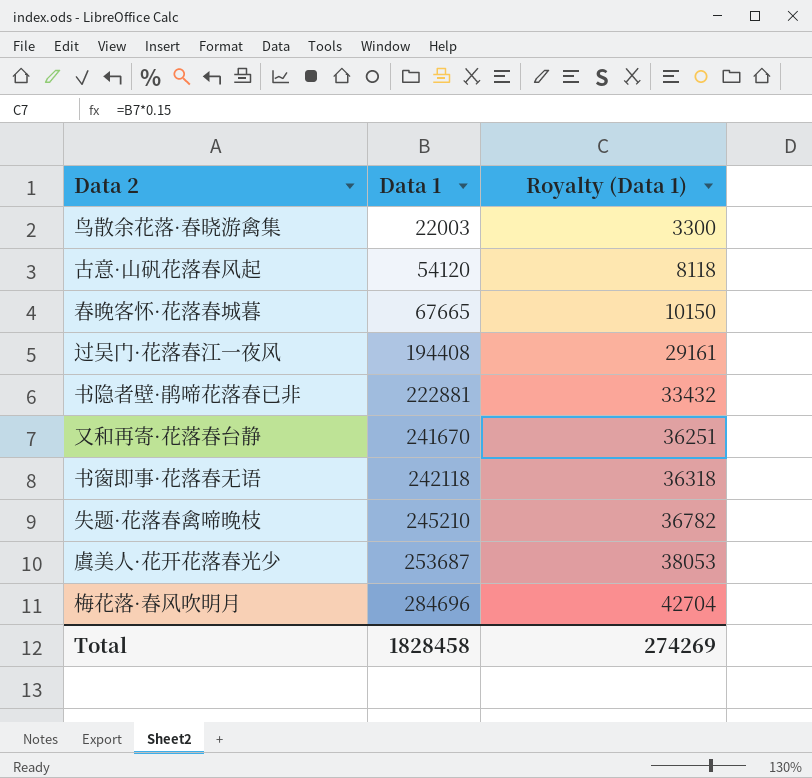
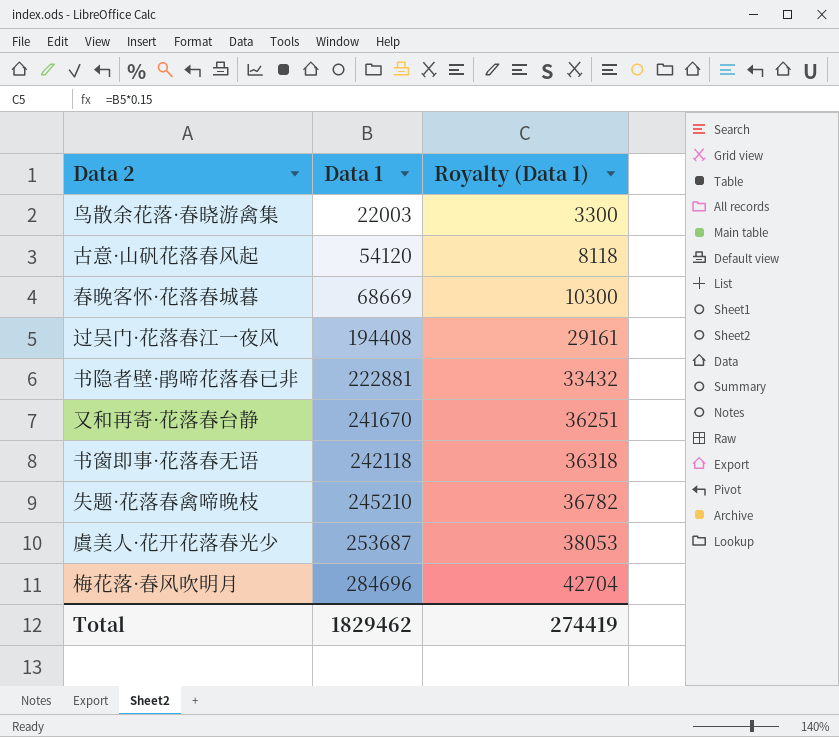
春晚客怀·花落春城暮 | Data 1: 67665 -> 68669
春晚客怀·花落春城暮 | Royalty (Data 1): 10150 -> 10300
Total | Data 1: 1828458 -> 1829462
Total | Royalty (Data 1): 274269 -> 274419

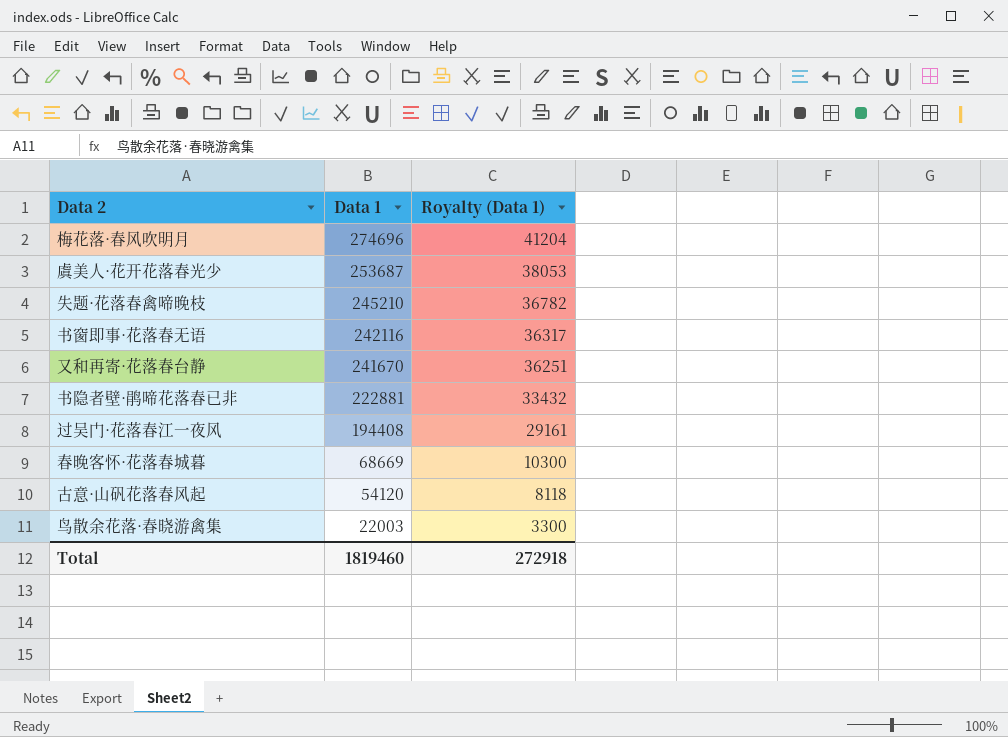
row order: Data 1 ascending -> Data 1 descending
梅花落·春风吹明月 | Data 1: 284696 -> 274696
梅花落·春风吹明月 | Royalty (Data 1): 42704 -> 41204
书窗即事·花落春无语 | Data 1: 242118 -> 242116
书窗即事·花落春无语 | Royalty (Data 1): 36318 -> 36317
Total | Data 1: 1829462 -> 1819460
Total | Royalty (Data 1): 274419 -> 272918

